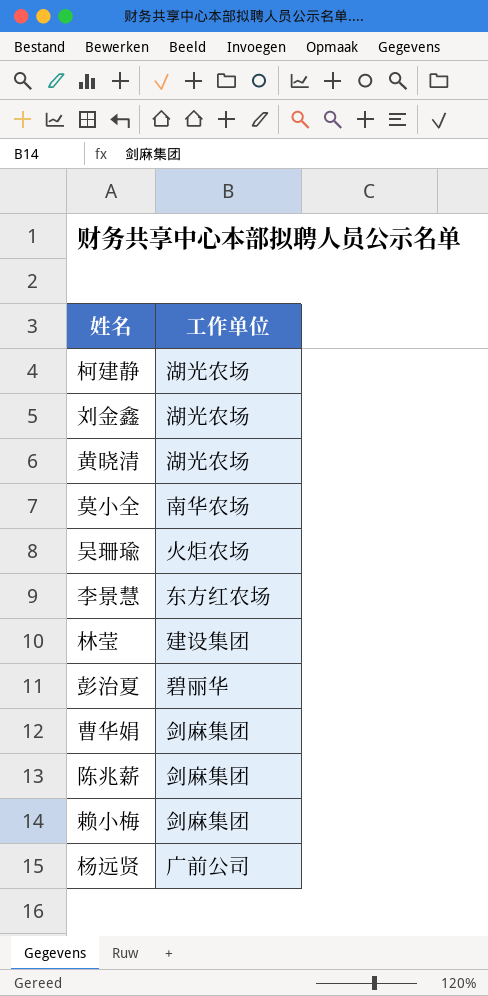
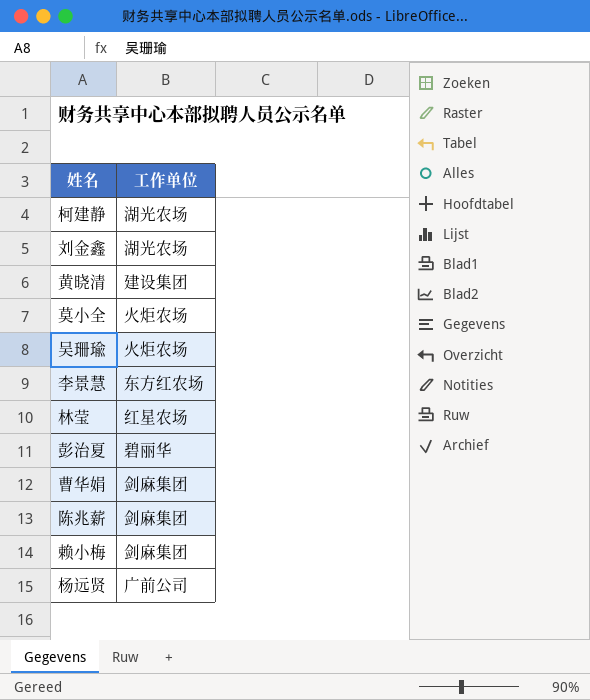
黄晓清 | 工作单位: 湖光农场 -> 建设集团
莫小全 | 工作单位: 南华农场 -> 火炬农场
林莹 | 工作单位: 建设集团 -> 红星农场

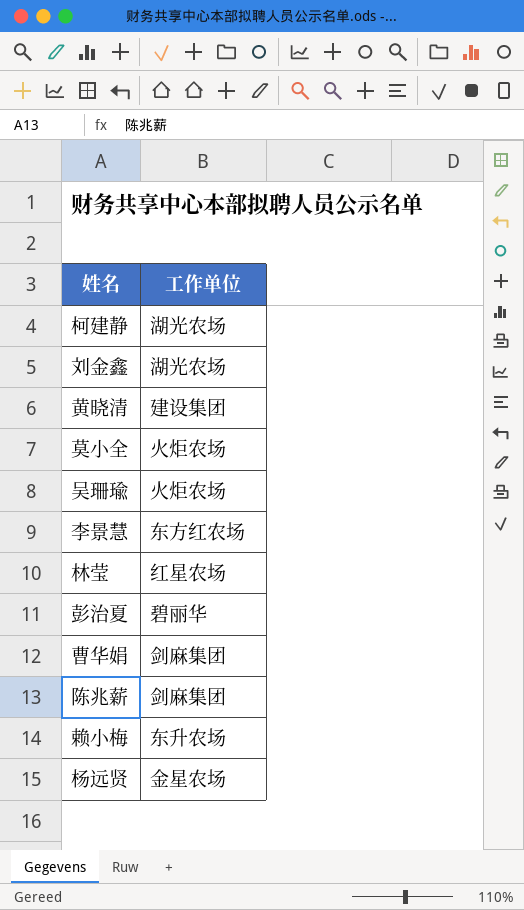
赖小梅 | 工作单位: 剑麻集团 -> 东升农场
杨远贤 | 工作单位: 广前公司 -> 金星农场

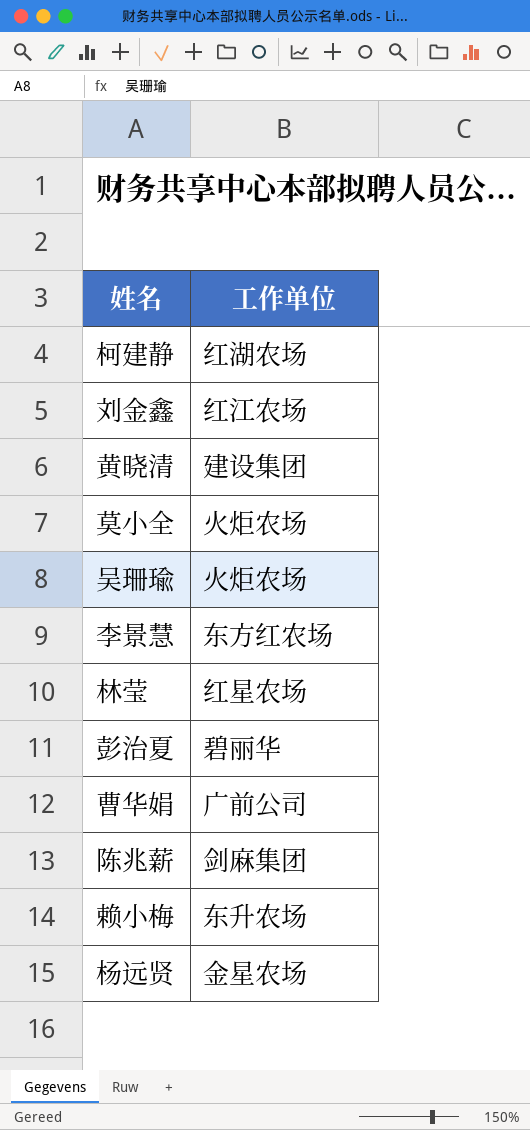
柯建静 | 工作单位: 湖光农场 -> 红湖农场
刘金鑫 | 工作单位: 湖光农场 -> 红江农场
曹华娟 | 工作单位: 剑麻集团 -> 广前公司

